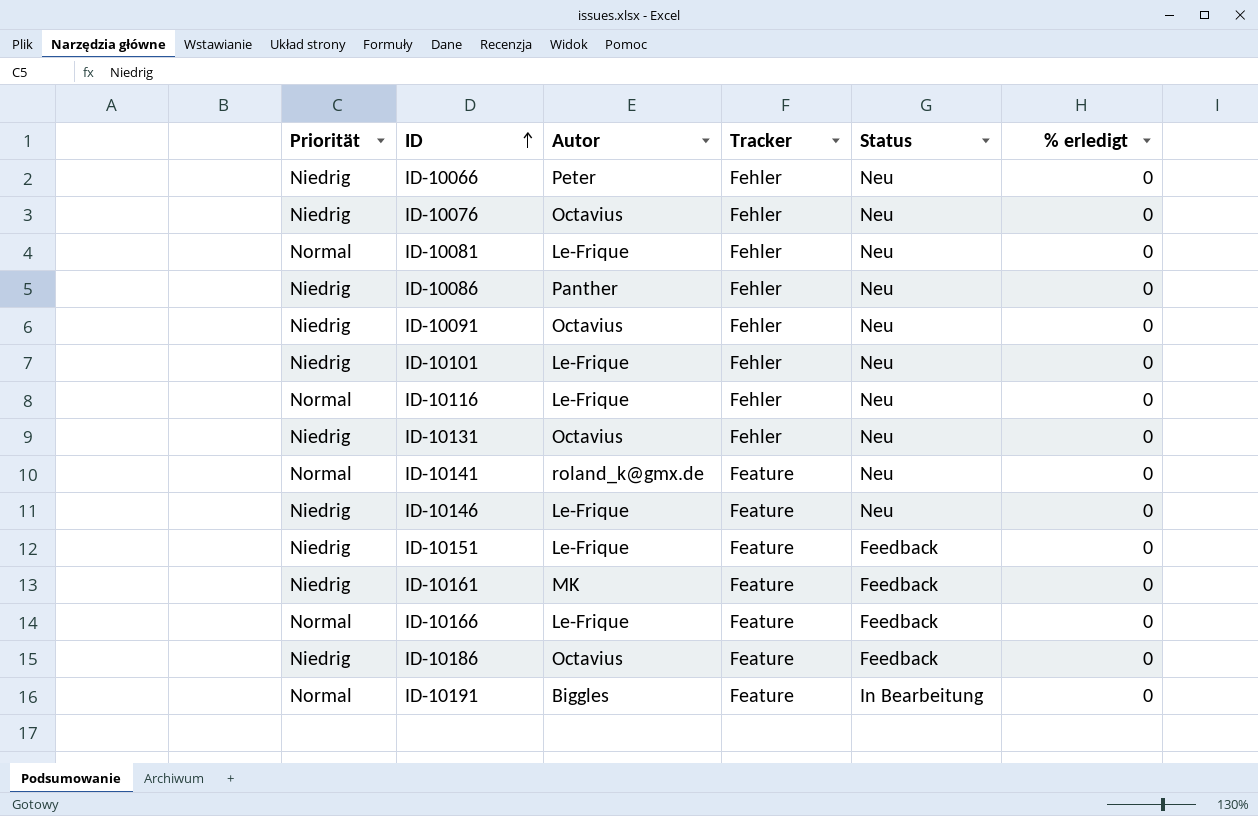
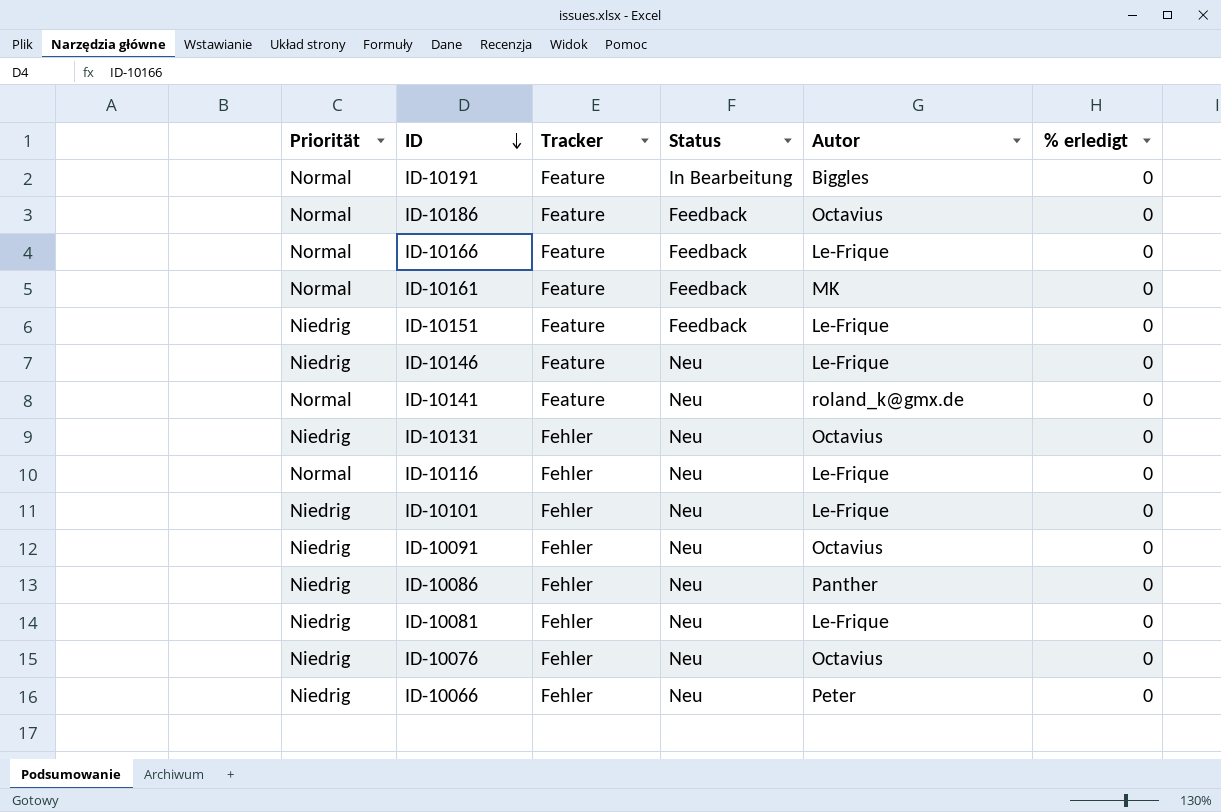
row order: ID ascending -> ID descending
column Autor | position: 3 -> 5
ID-10186 | Priorität: Niedrig -> Normal
ID-10161 | Priorität: Niedrig -> Normal
ID-10081 | Priorität: Normal -> Niedrig

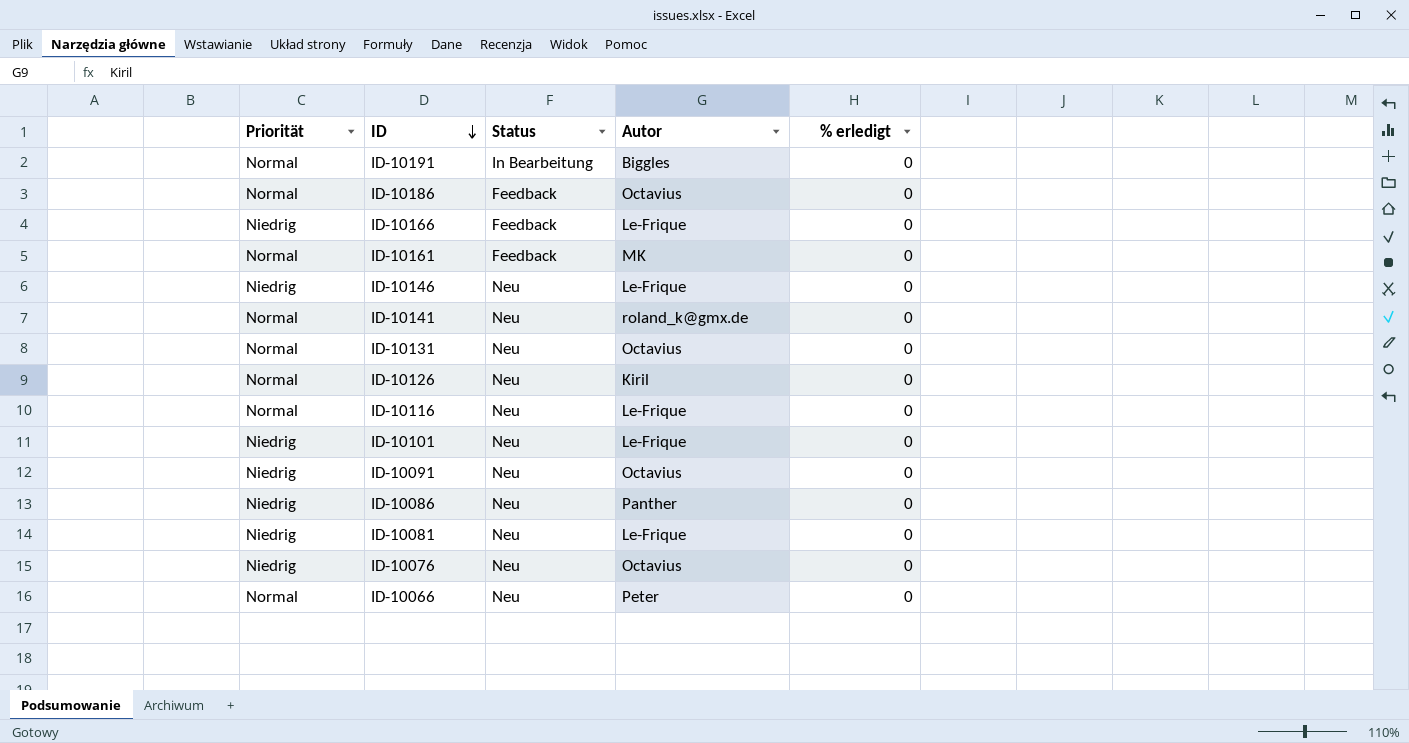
column Tracker | position: 3 -> none
row ID-10151: Niedrig | Feature | Feedback | Le-Frique | 0 -> none
ID-10166 | Priorität: Normal -> Niedrig
ID-10131 | Priorität: Niedrig -> Normal
row ID-10126: none -> Normal | Neu | Kiril | 0
ID-10066 | Priorität: Niedrig -> Normal

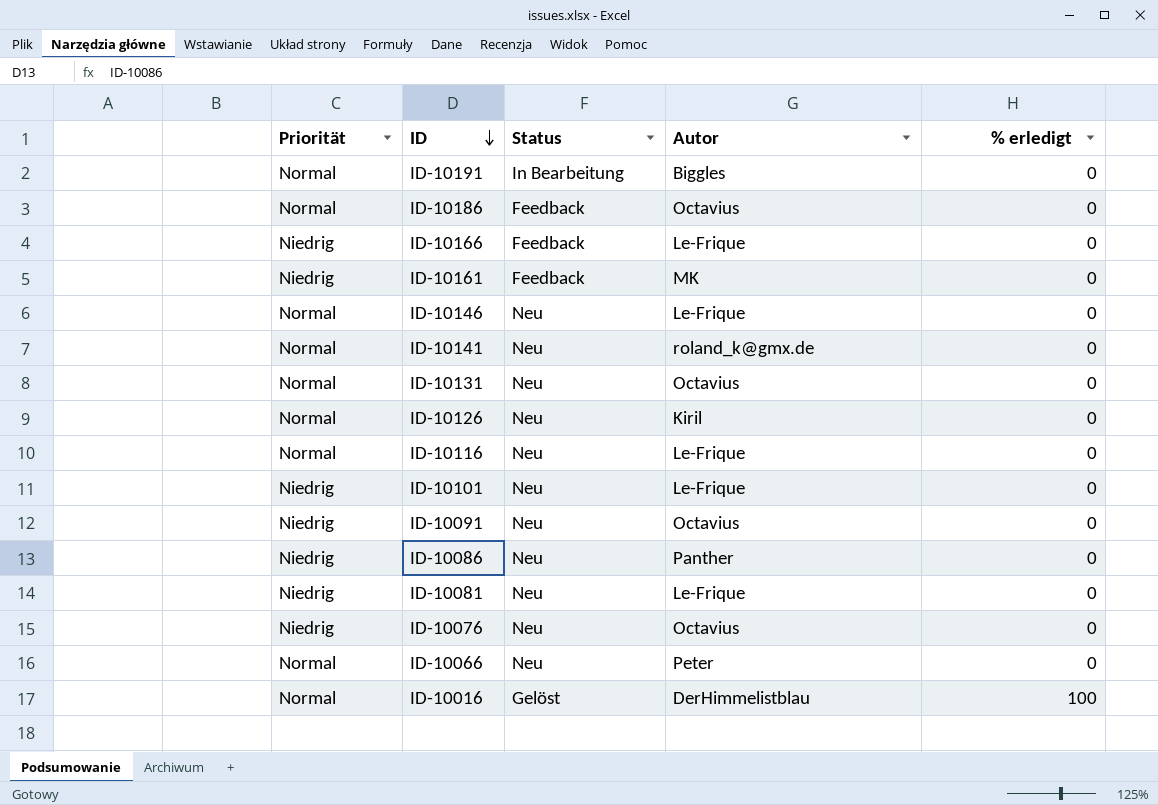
ID-10161 | Priorität: Normal -> Niedrig
ID-10146 | Priorität: Niedrig -> Normal
row ID-10016: none -> Normal | Gelöst | DerHimmelistblau | 100

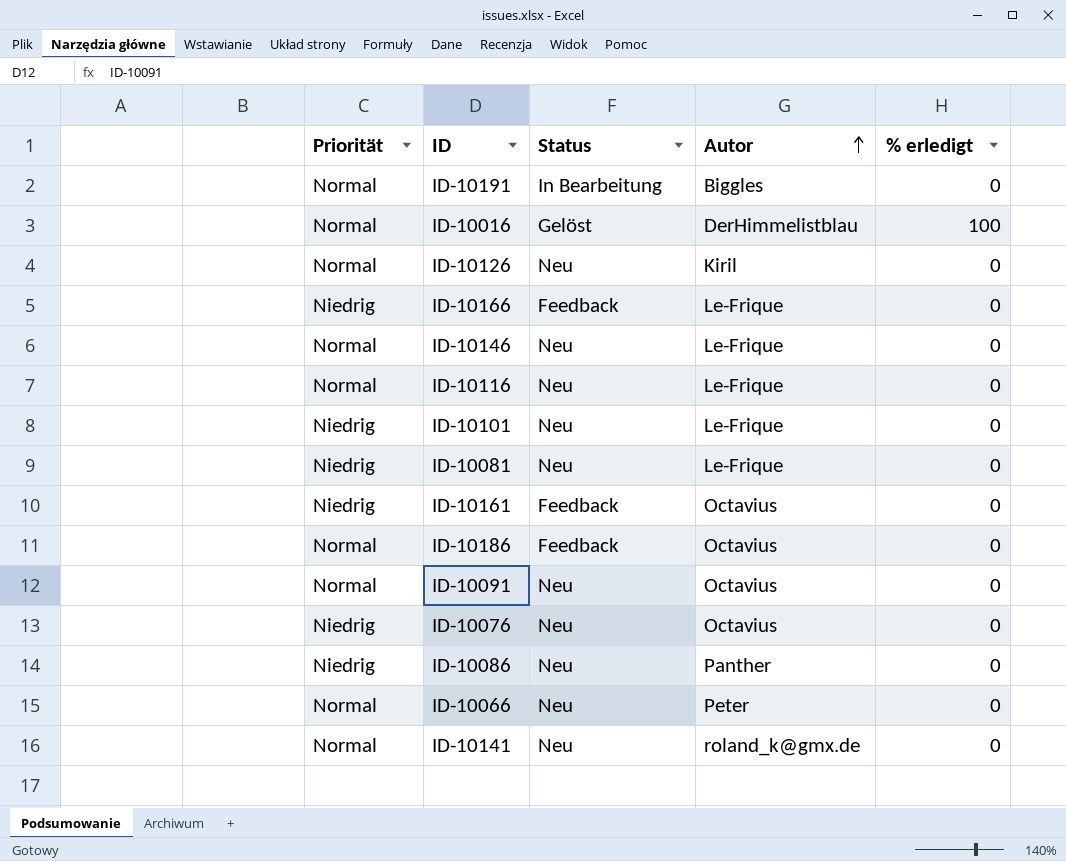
row order: ID descending -> Autor ascending
row ID-10131: Normal | Neu | Octavius | 0 -> none
ID-10161 | Autor: MK -> Octavius
ID-10091 | Priorität: Niedrig -> Normal

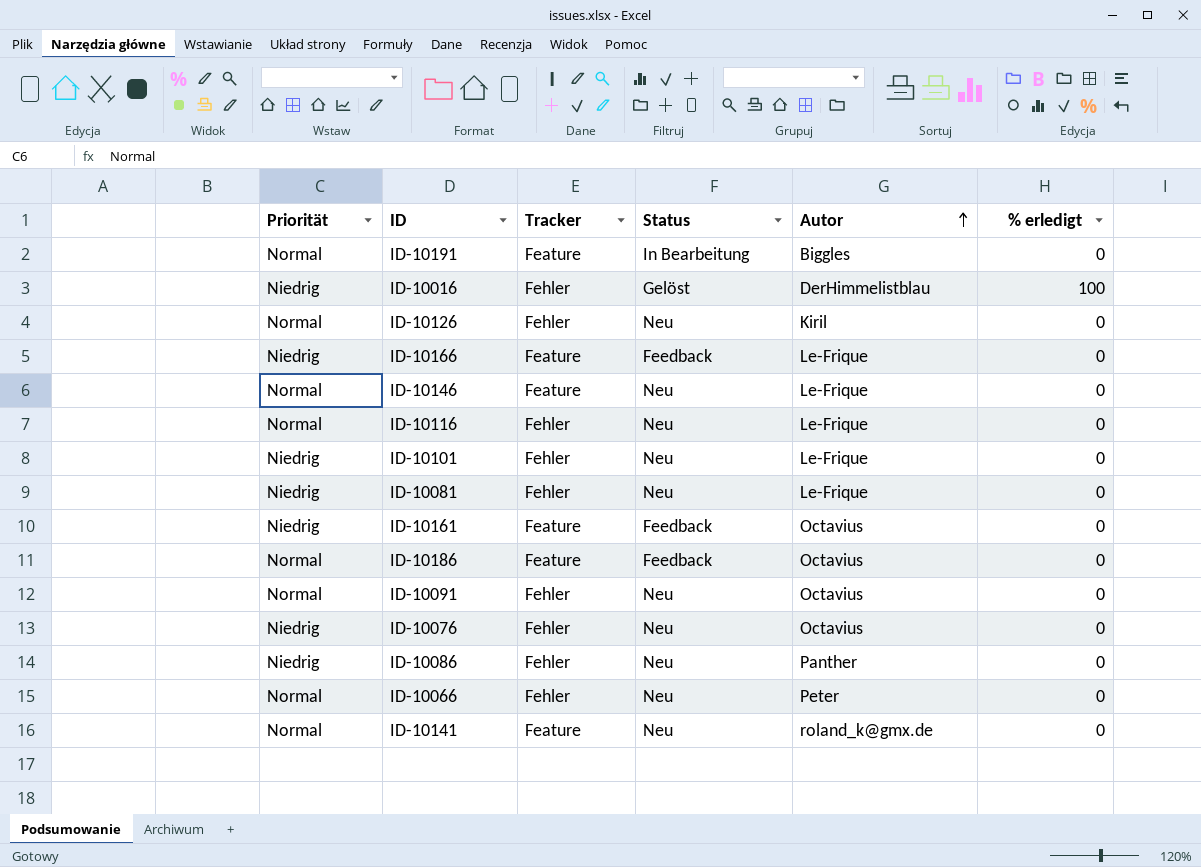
column Tracker | position: none -> 3
ID-10016 | Priorität: Normal -> Niedrig

